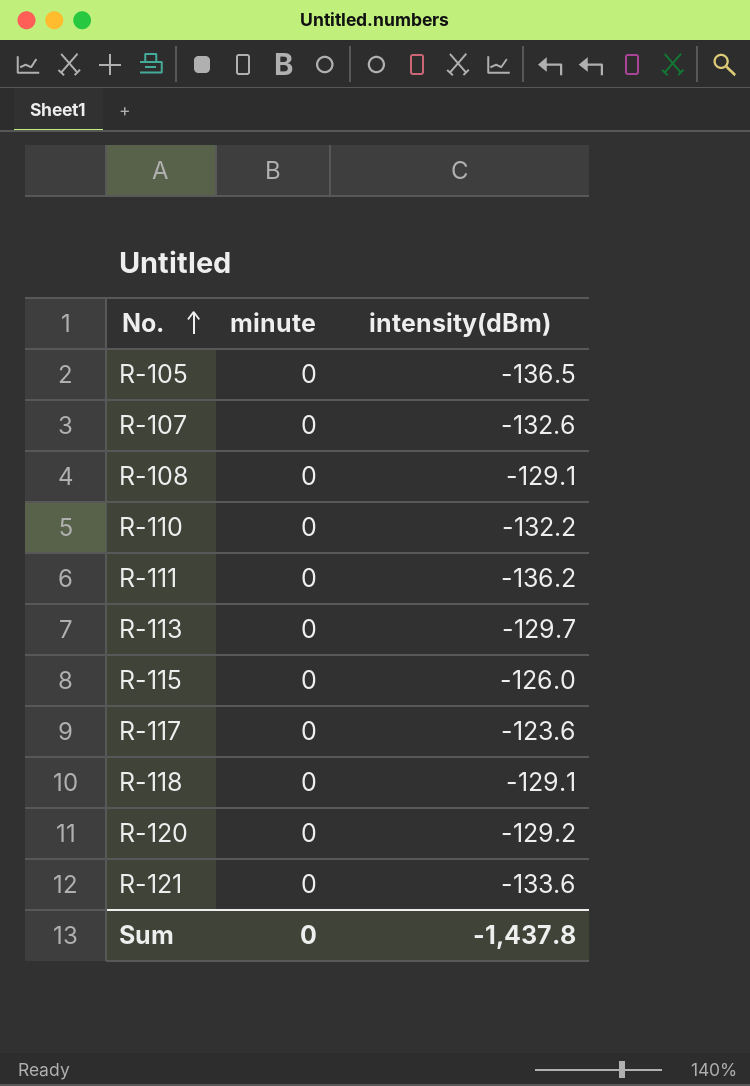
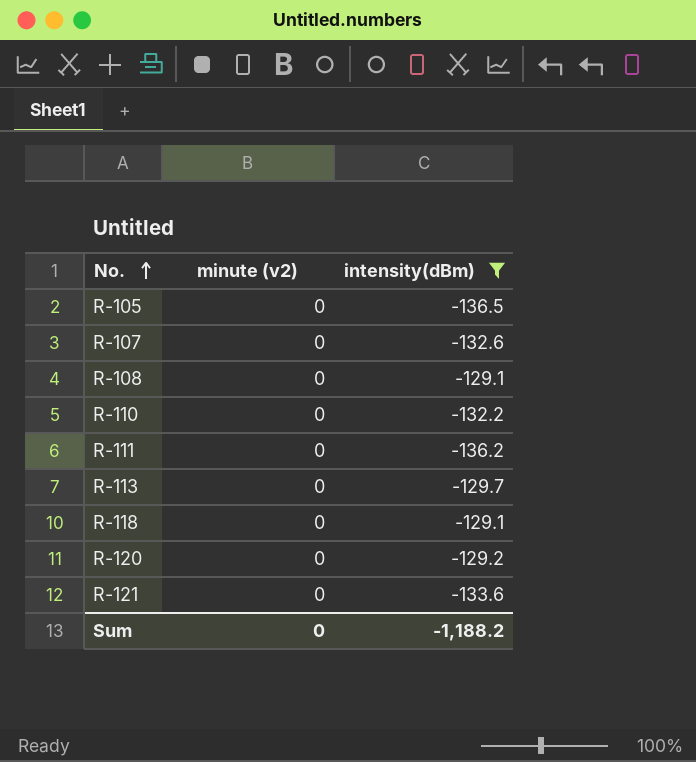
filter: none -> intensity(dBm) <= -129.1
column name: minute -> minute (v2)
Sum | intensity(dBm): -1,437.8 -> -1,188.2

